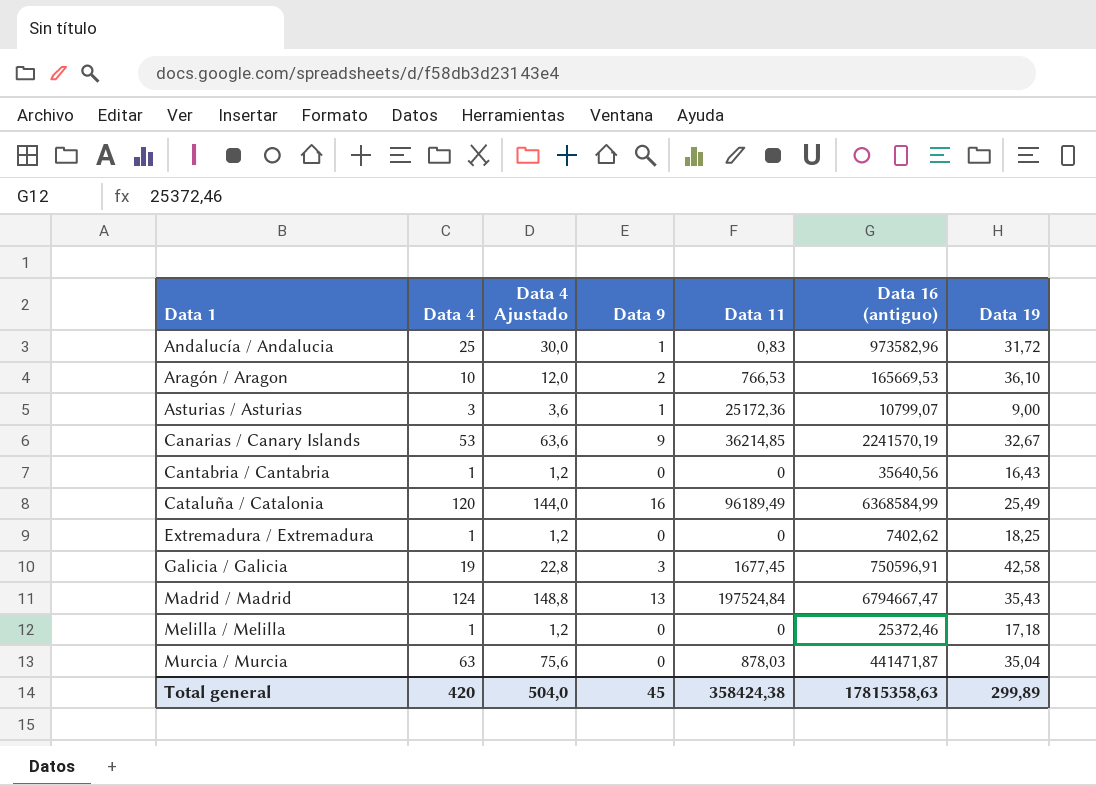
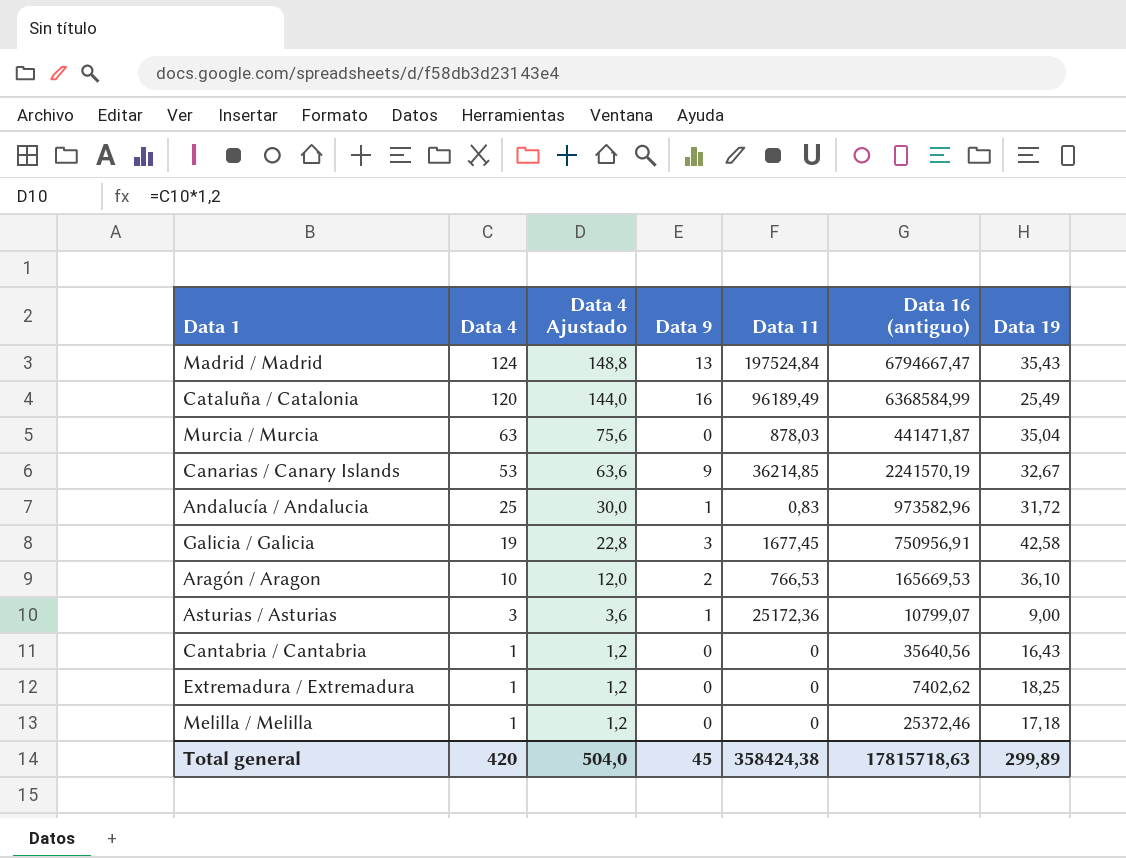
row order: Data 1 ascending -> Data 4 descending
Galicia / Galicia | Data 16 (antiguo): 750596,91 -> 750956,91
Total general | Data 16 (antiguo): 17815358,63 -> 17815718,63

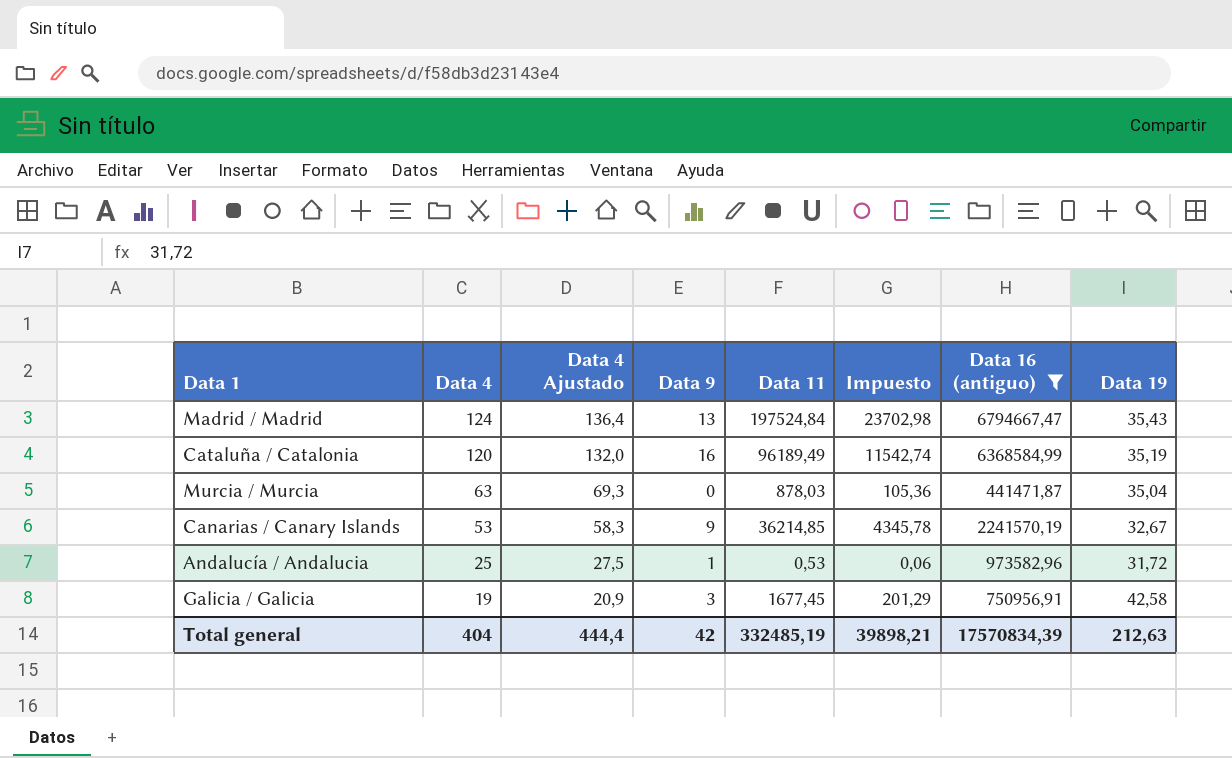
filter: none -> Data 16 (antiguo) >= 441471,87
column Data 4 Ajustado | formula: [Data 4] * 1,2 -> [Data 4] * 1,1
column Impuesto | formula: none -> [Data 11] * 0,12
Cataluña / Catalonia | Data 19: 25,49 -> 35,19
Andalucía / Andalucia | Data 11: 0,83 -> 0,53
Total general | Data 4: 420 -> 404
Total general | Data 4 Ajustado: 504,0 -> 444,4
Total general | Data 9: 45 -> 42
Total general | Data 11: 358424,38 -> 332485,19
Total general | Data 16 (antiguo): 17815718,63 -> 17570834,39
Total general | Data 19: 299,89 -> 212,63

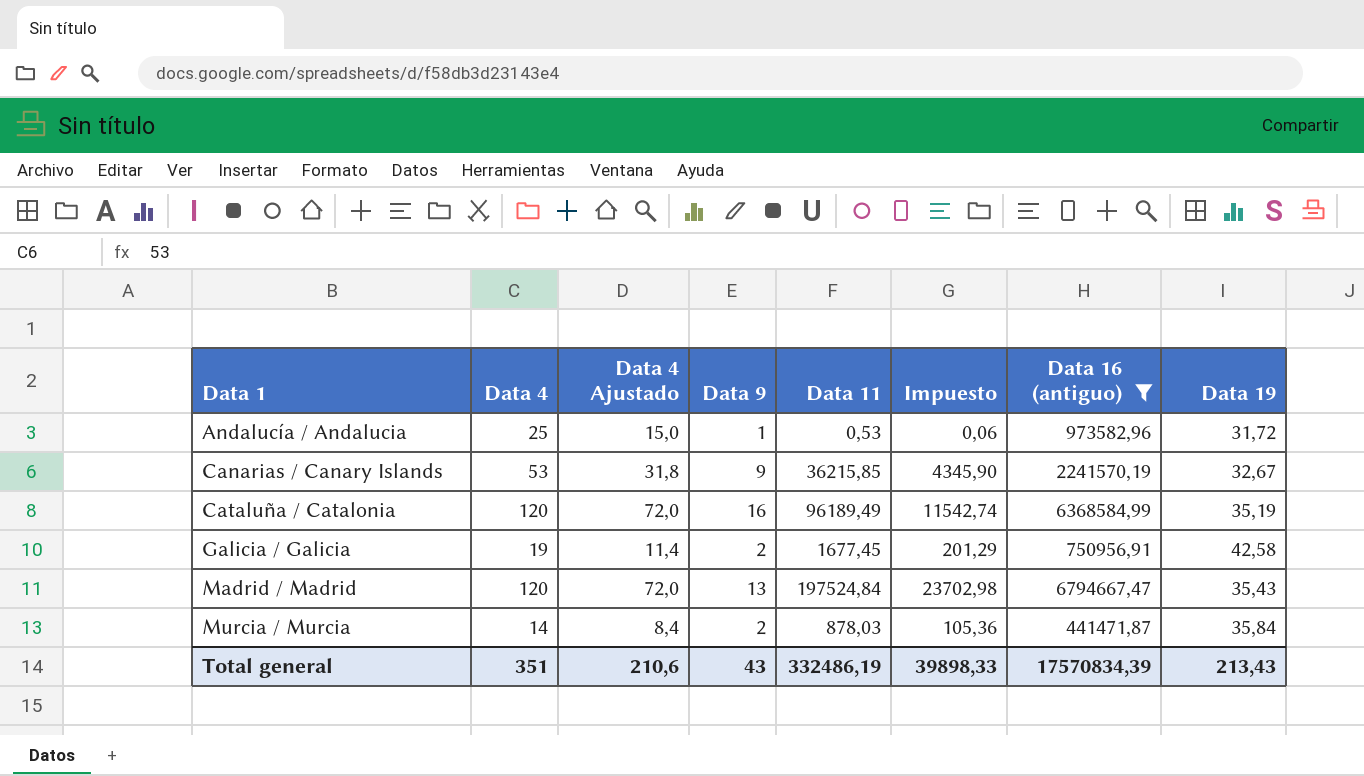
row order: Data 4 descending -> Data 1 ascending
column Data 4 Ajustado | formula: [Data 4] * 1,1 -> [Data 4] * 0,6
Canarias / Canary Islands | Data 11: 36214,85 -> 36215,85
Canarias / Canary Islands | Impuesto: 4345,78 -> 4345,90
Galicia / Galicia | Data 9: 3 -> 2
Madrid / Madrid | Data 4: 124 -> 120
Murcia / Murcia | Data 4: 63 -> 14
Murcia / Murcia | Data 9: 0 -> 2
Murcia / Murcia | Data 19: 35,04 -> 35,84
Total general | Data 4: 404 -> 351
Total general | Data 4 Ajustado: 444,4 -> 210,6
Total general | Data 9: 42 -> 43
Total general | Data 11: 332485,19 -> 332486,19
Total general | Impuesto: 39898,21 -> 39898,33
Total general | Data 19: 212,63 -> 213,43

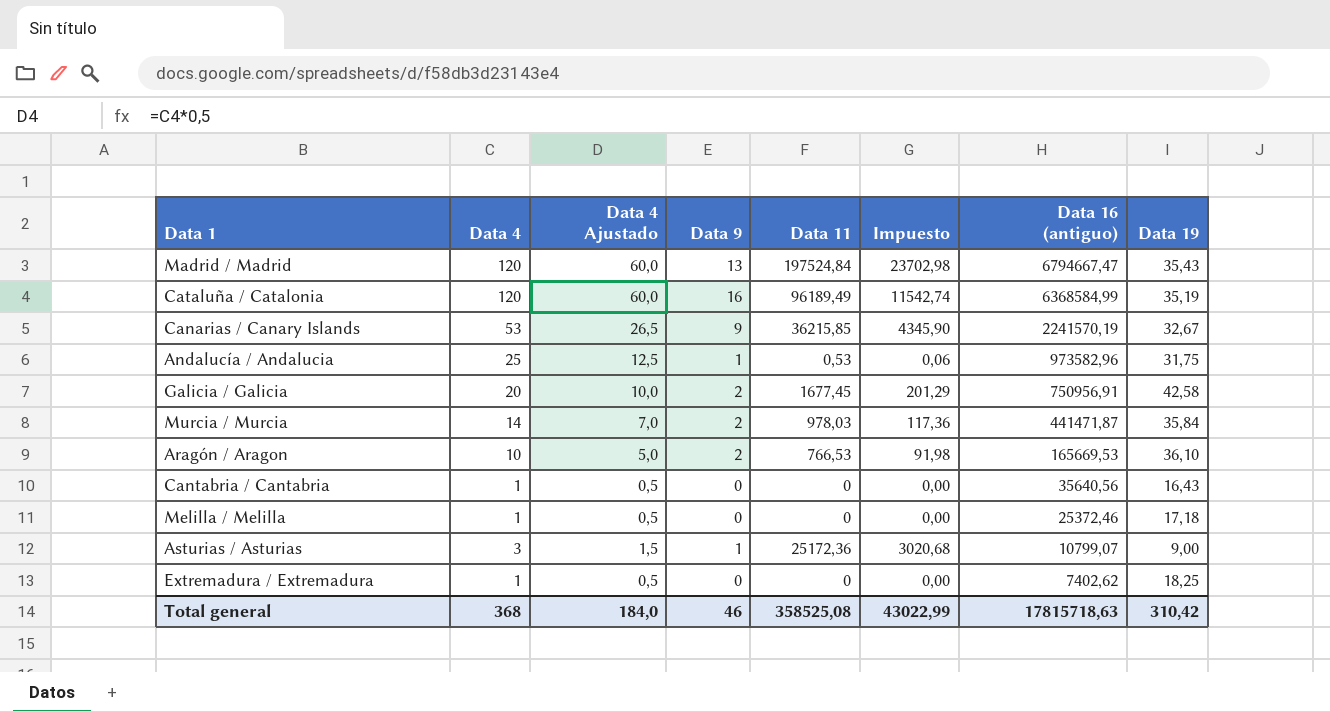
filter: Data 16 (antiguo) >= 441471,87 -> none
row order: Data 1 ascending -> Data 16 (antiguo) descending
column Data 4 Ajustado | formula: [Data 4] * 0,6 -> [Data 4] * 0,5
Andalucía / Andalucia | Data 19: 31,72 -> 31,75
Galicia / Galicia | Data 4: 19 -> 20
Murcia / Murcia | Data 11: 878,03 -> 978,03
Murcia / Murcia | Impuesto: 105,36 -> 117,36
Total general | Data 4: 351 -> 368
Total general | Data 4 Ajustado: 210,6 -> 184,0
Total general | Data 9: 43 -> 46
Total general | Data 11: 332486,19 -> 358525,08
Total general | Impuesto: 39898,33 -> 43022,99
Total general | Data 16 (antiguo): 17570834,39 -> 17815718,63
Total general | Data 19: 213,43 -> 310,42

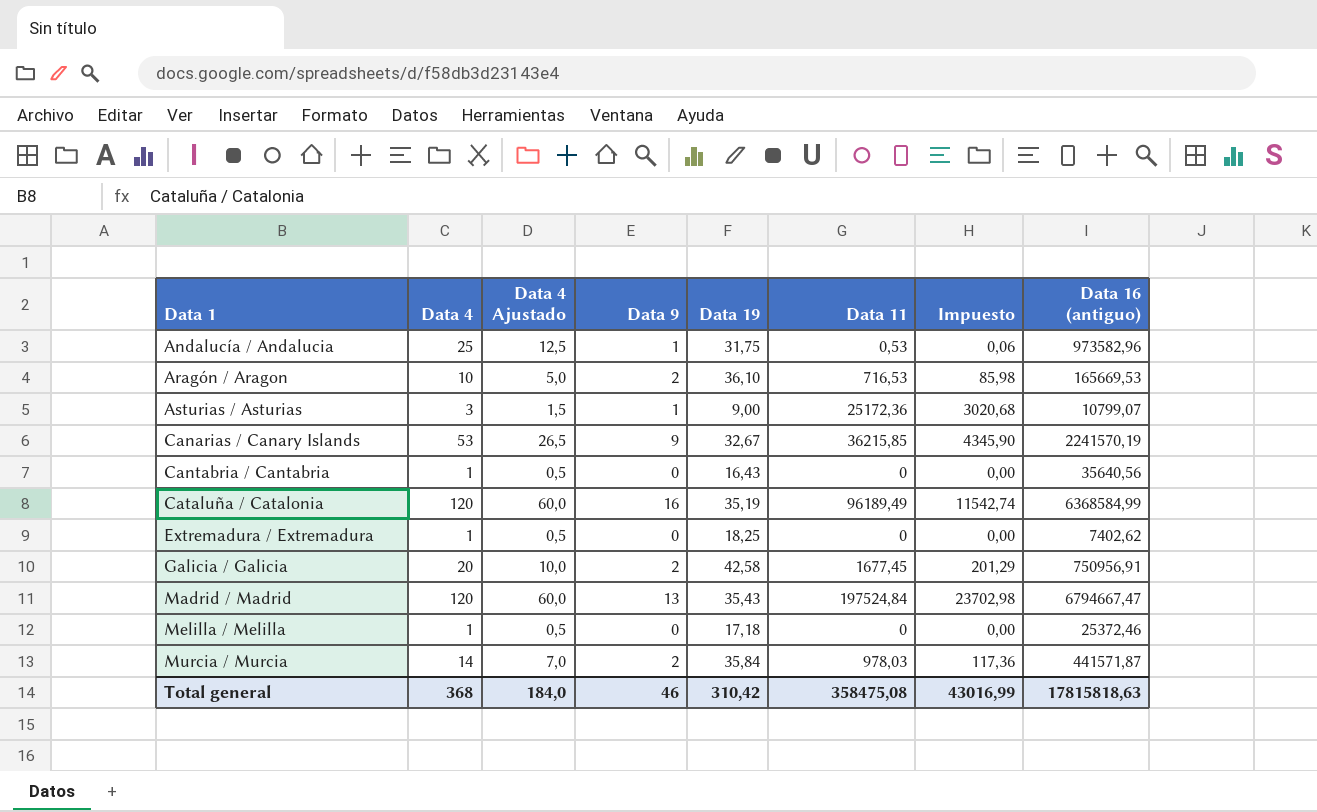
row order: Data 16 (antiguo) descending -> Data 1 ascending
column Data 19 | position: 8 -> 5
Aragón / Aragon | Data 11: 766,53 -> 716,53
Aragón / Aragon | Impuesto: 91,98 -> 85,98
Murcia / Murcia | Data 16 (antiguo): 441471,87 -> 441571,87
Total general | Data 11: 358525,08 -> 358475,08
Total general | Impuesto: 43022,99 -> 43016,99
Total general | Data 16 (antiguo): 17815718,63 -> 17815818,63

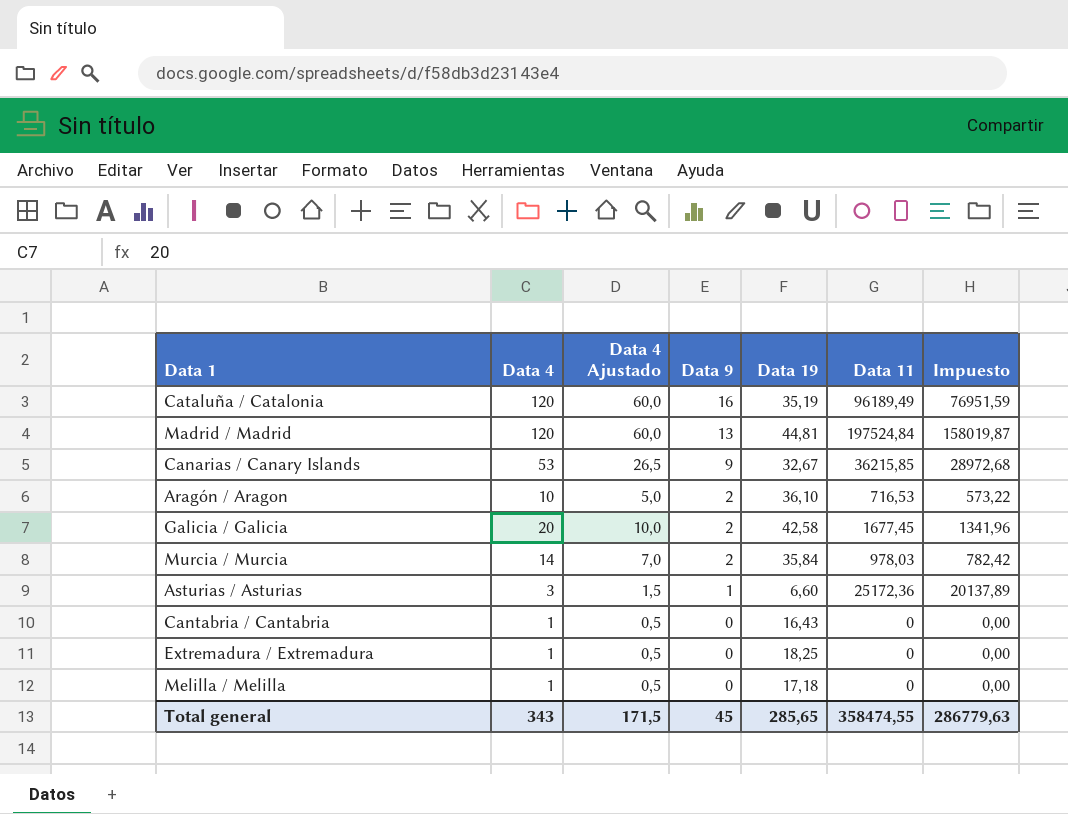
row order: Data 1 ascending -> Data 9 descending
column Data 16 (antiguo) | position: 8 -> none
column Impuesto | formula: [Data 11] * 0,12 -> [Data 11] * 0,8
row Andalucía / Andalucia: 25 | 12,5 | 1 | 31,75 | 0,53 | 0,06 | 973582,96 -> none
Madrid / Madrid | Data 19: 35,43 -> 44,81
Asturias / Asturias | Data 19: 9,00 -> 6,60
Total general | Data 4: 368 -> 343
Total general | Data 4 Ajustado: 184,0 -> 171,5
Total general | Data 9: 46 -> 45
Total general | Data 19: 310,42 -> 285,65
Total general | Data 11: 358475,08 -> 358474,55
Total general | Impuesto: 43016,99 -> 286779,63

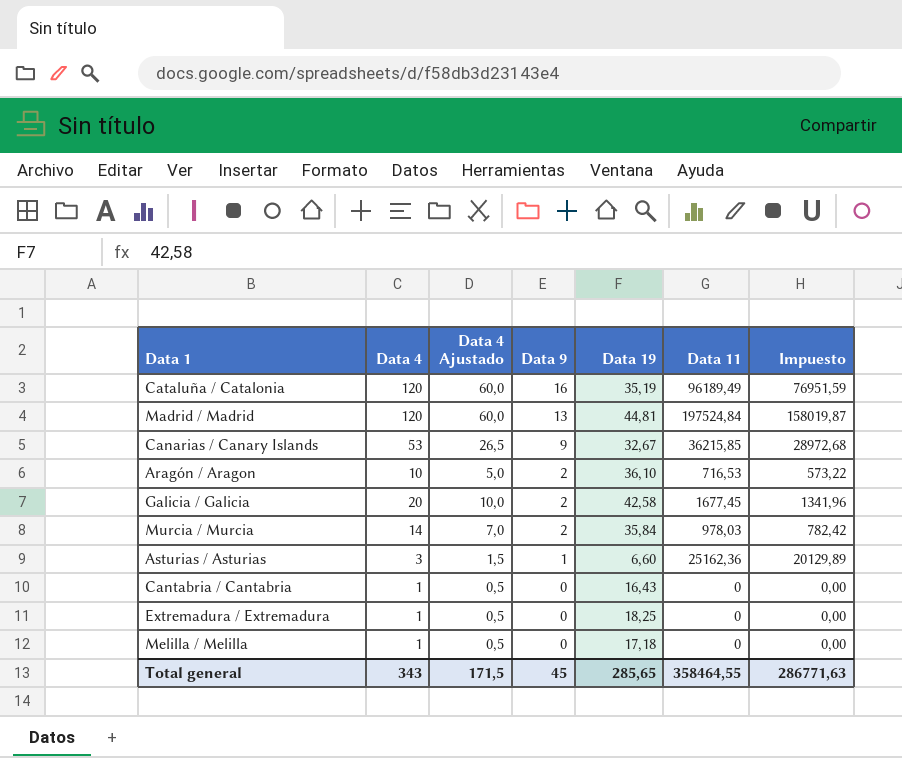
Asturias / Asturias | Data 11: 25172,36 -> 25162,36
Asturias / Asturias | Impuesto: 20137,89 -> 20129,89
Total general | Data 11: 358474,55 -> 358464,55
Total general | Impuesto: 286779,63 -> 286771,63

